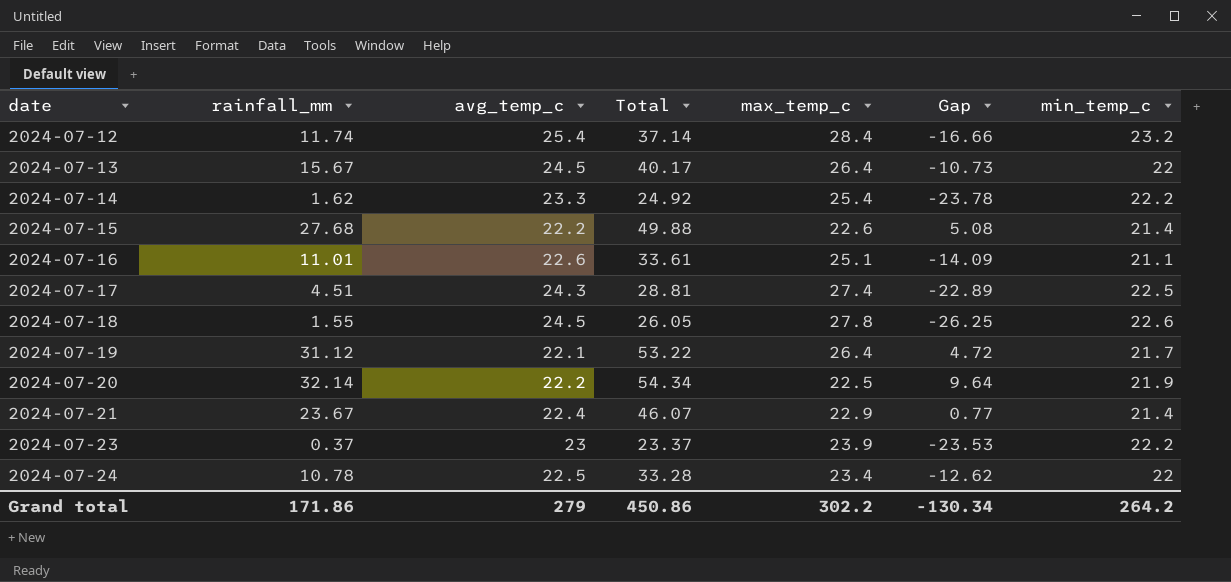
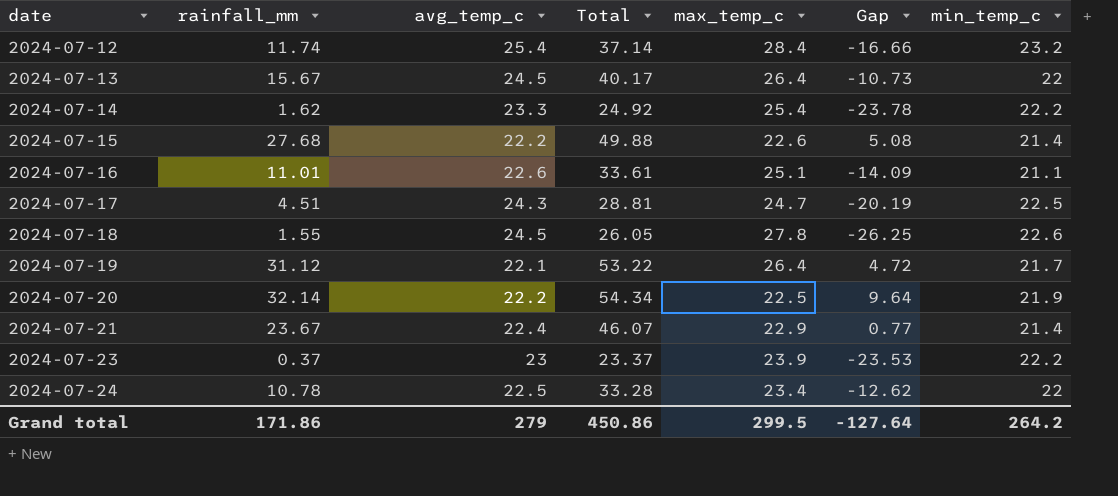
2024-07-17 | max_temp_c: 27.4 -> 24.7
2024-07-17 | Gap: -22.89 -> -20.19
Grand total | max_temp_c: 302.2 -> 299.5
Grand total | Gap: -130.34 -> -127.64

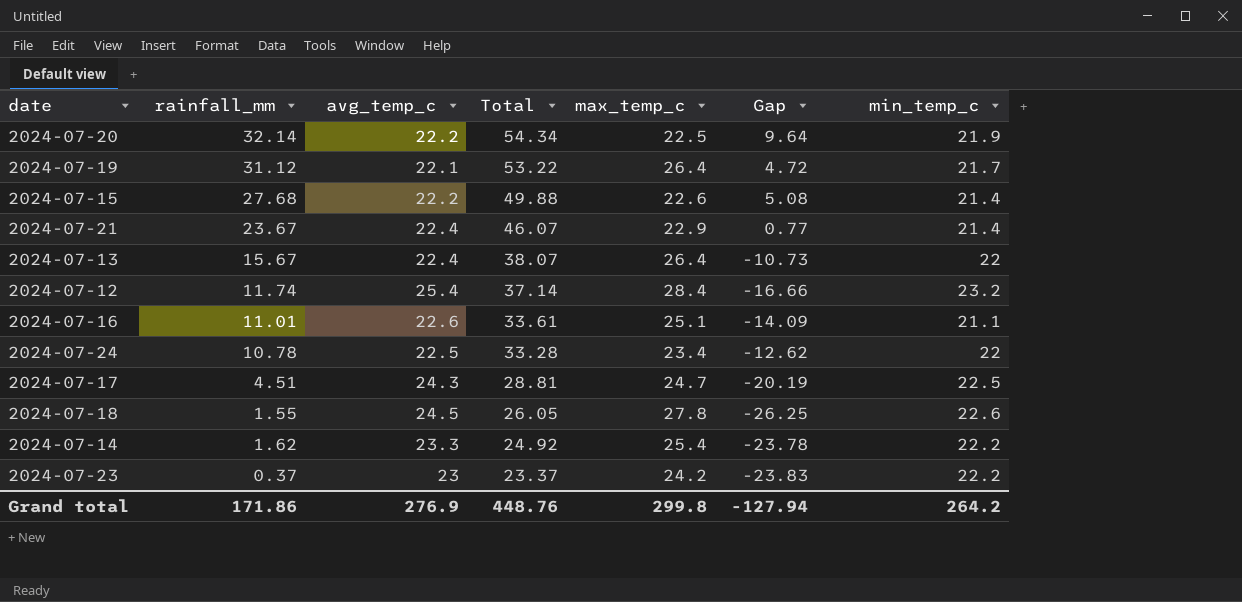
row order: date ascending -> Total descending
2024-07-13 | avg_temp_c: 24.5 -> 22.4
2024-07-13 | Total: 40.17 -> 38.07
2024-07-23 | max_temp_c: 23.9 -> 24.2
2024-07-23 | Gap: -23.53 -> -23.83
Grand total | avg_temp_c: 279 -> 276.9
Grand total | Total: 450.86 -> 448.76
Grand total | max_temp_c: 299.5 -> 299.8
Grand total | Gap: -127.64 -> -127.94

